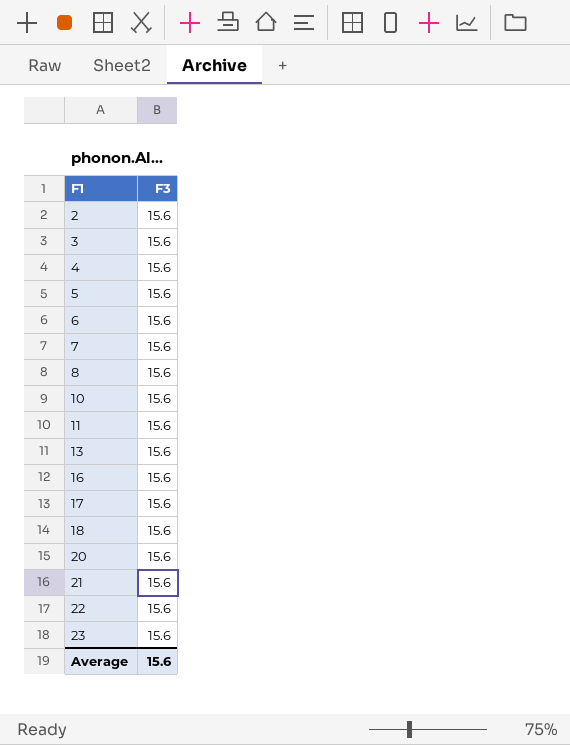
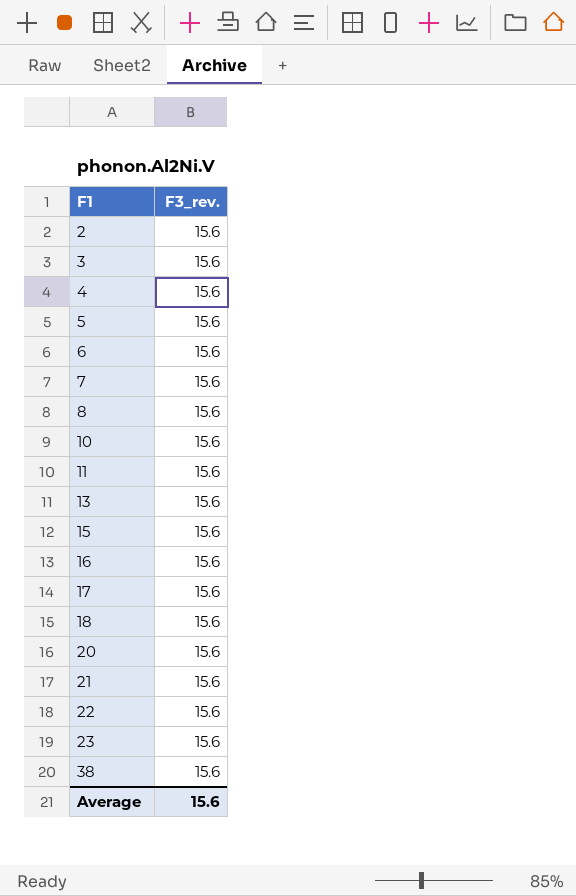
column name: F3 -> F3_rev.
row 15: none -> 15.6
row 38: none -> 15.6

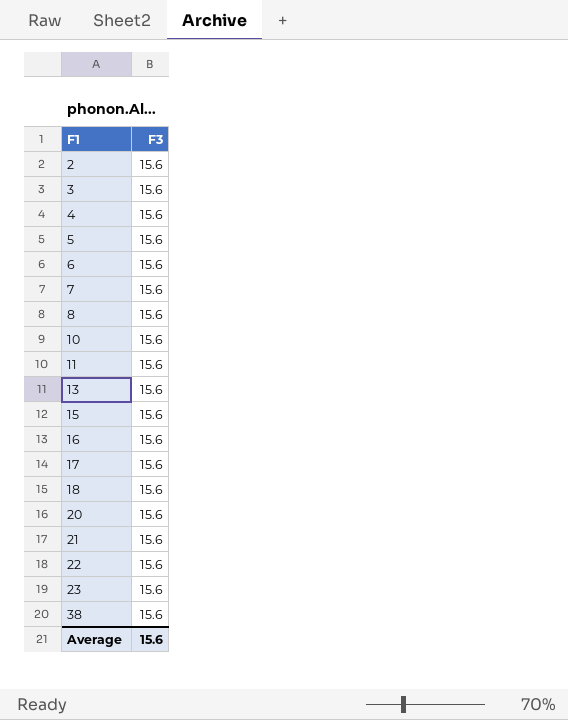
column name: F3_rev. -> F3

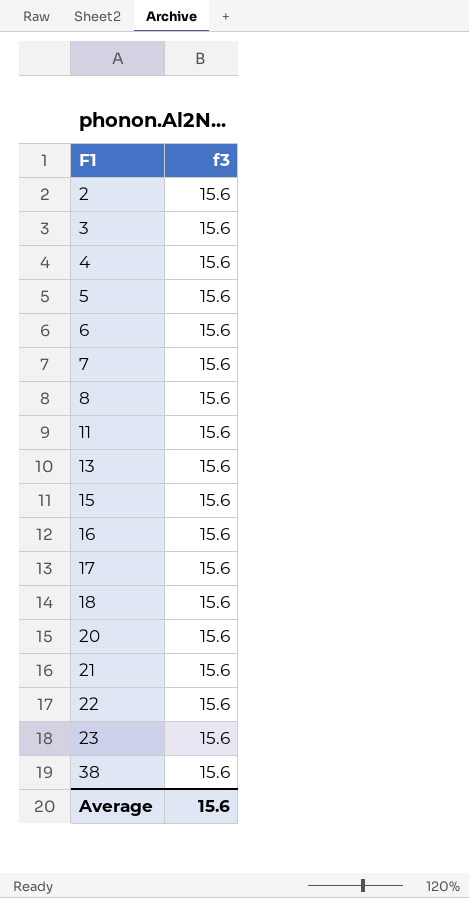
column name: F3 -> f3
row 10: 15.6 -> none

